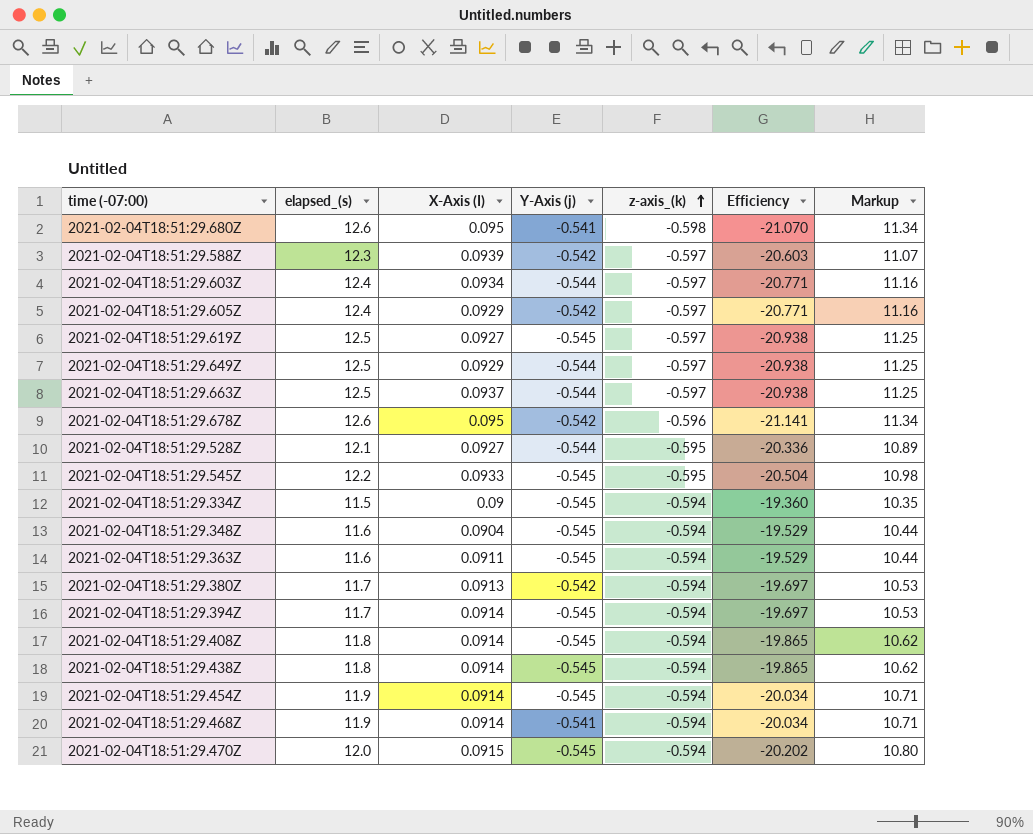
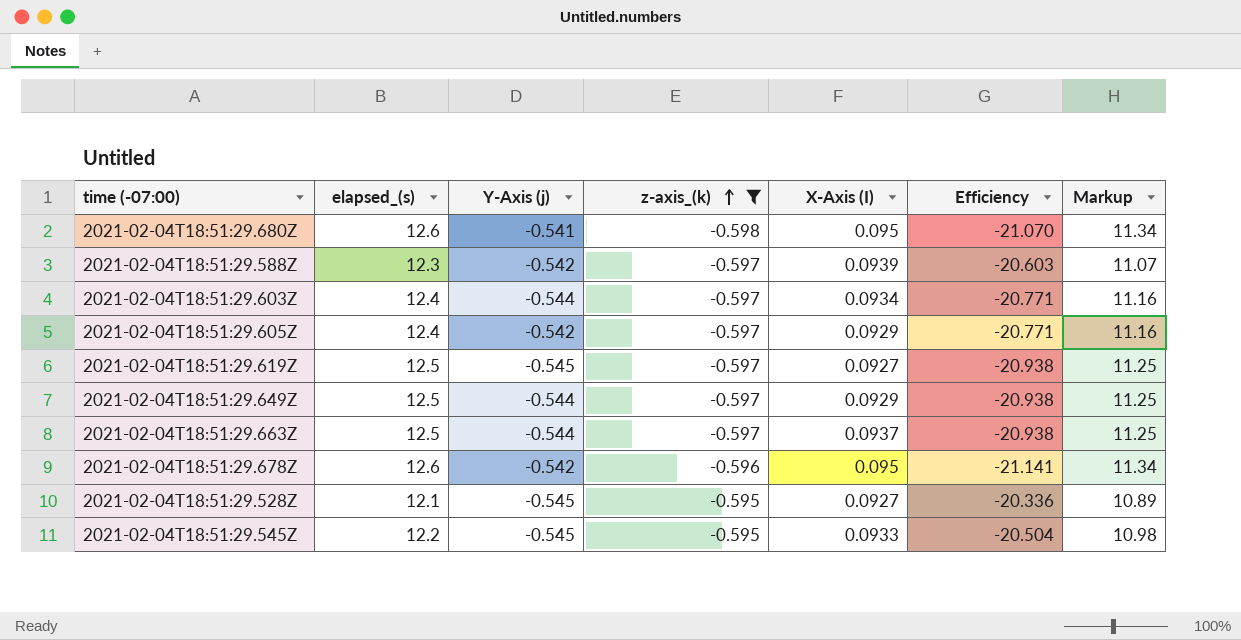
filter: none -> z-axis_(k) != -0.594
column X-Axis (I) | position: 3 -> 5
2021-02-04T18:51:29.528Z | Y-Axis (j): -0.544 -> -0.545

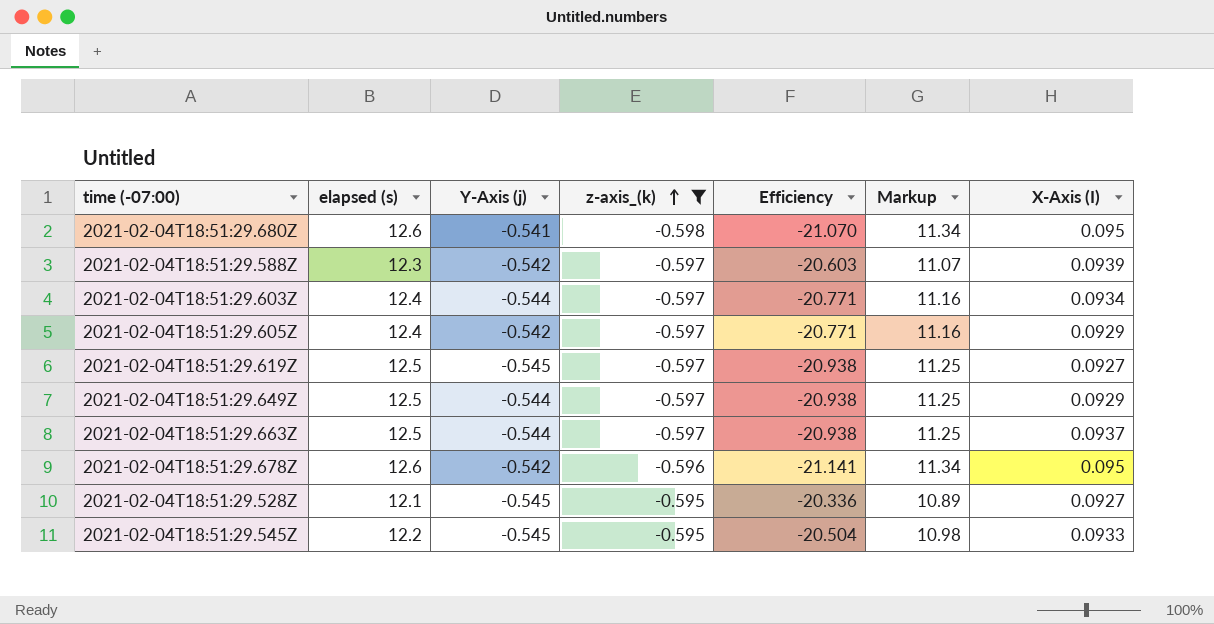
column name: elapsed_(s) -> elapsed (s)
column X-Axis (I) | position: 5 -> 7

